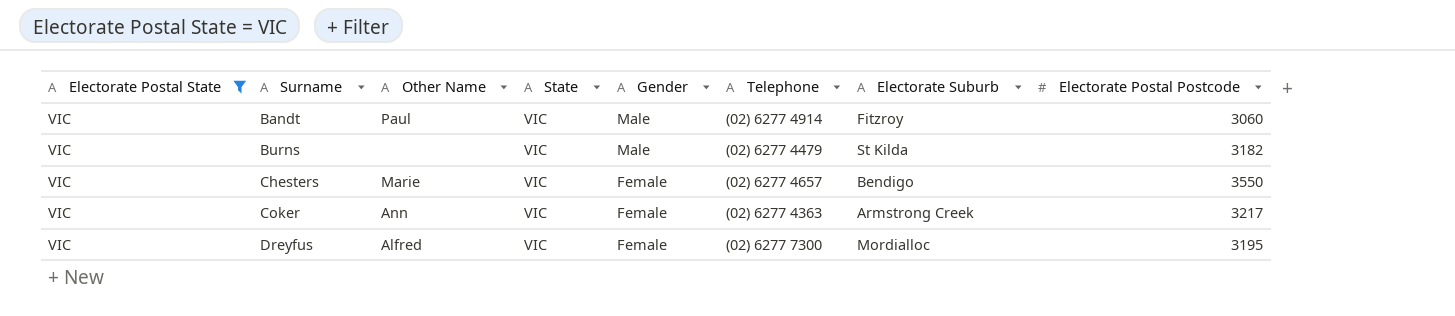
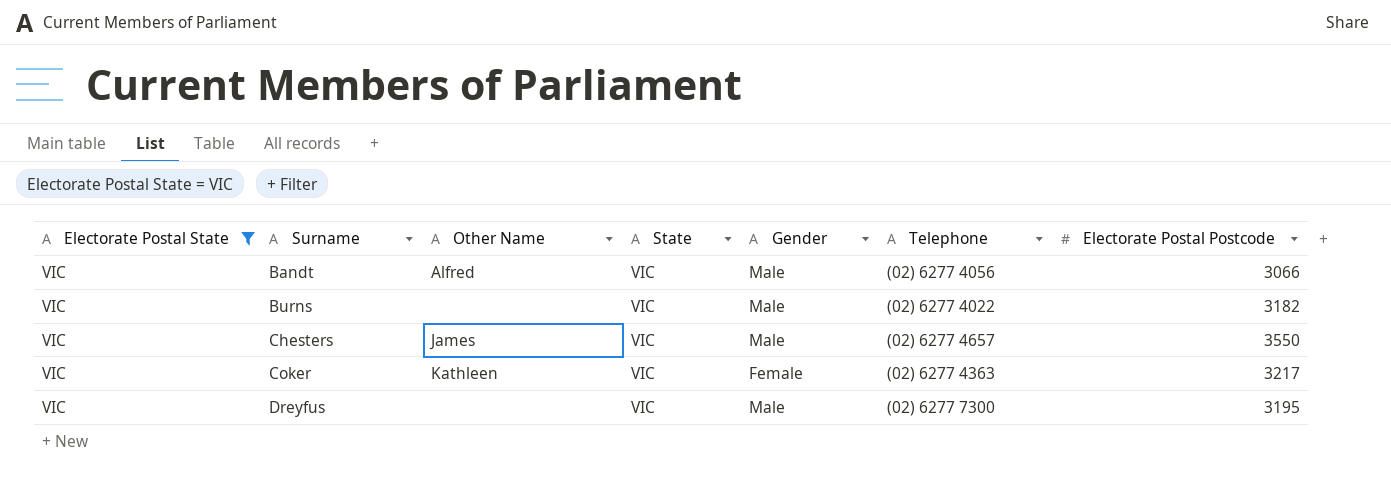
column Electorate Suburb | position: 7 -> none
Bandt | Other Name: Paul -> Alfred
Bandt | Telephone: (02) 6277 4914 -> (02) 6277 4056
Bandt | Electorate Postal Postcode: 3060 -> 3066
Burns | Telephone: (02) 6277 4479 -> (02) 6277 4022
Chesters | Other Name: Marie -> James
Chesters | Gender: Female -> Male
Coker | Other Name: Ann -> Kathleen
Dreyfus | Other Name: Alfred -> none
Dreyfus | Gender: Female -> Male

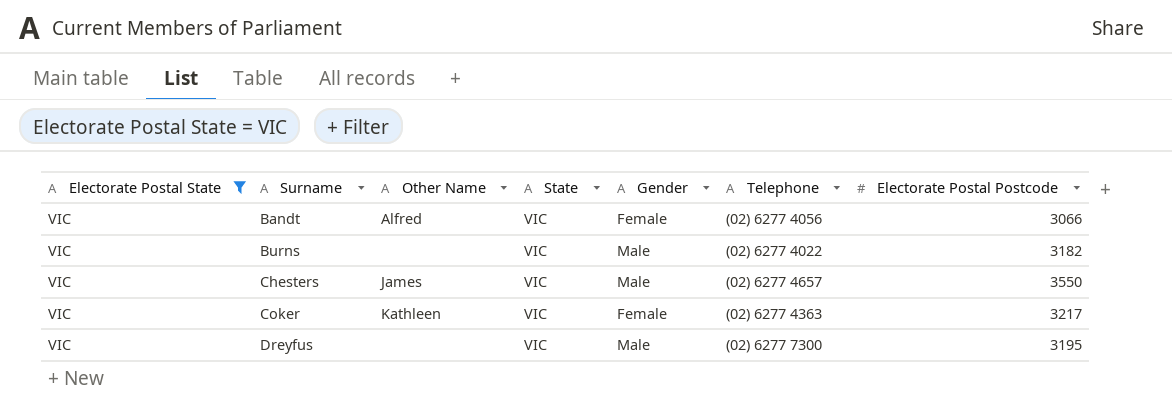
Bandt | Gender: Male -> Female

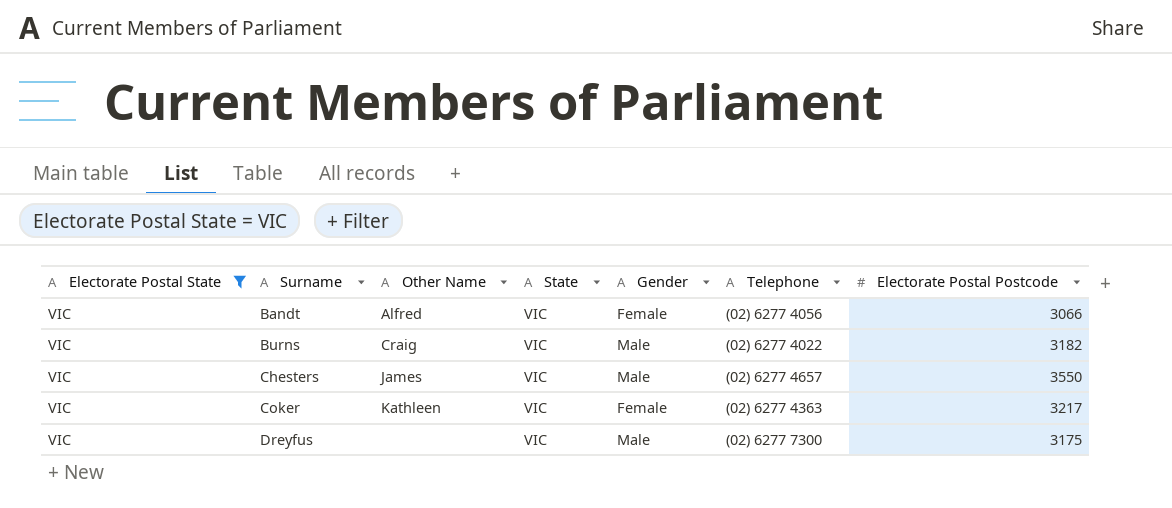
Burns | Other Name: none -> Craig
Dreyfus | Electorate Postal Postcode: 3195 -> 3175

